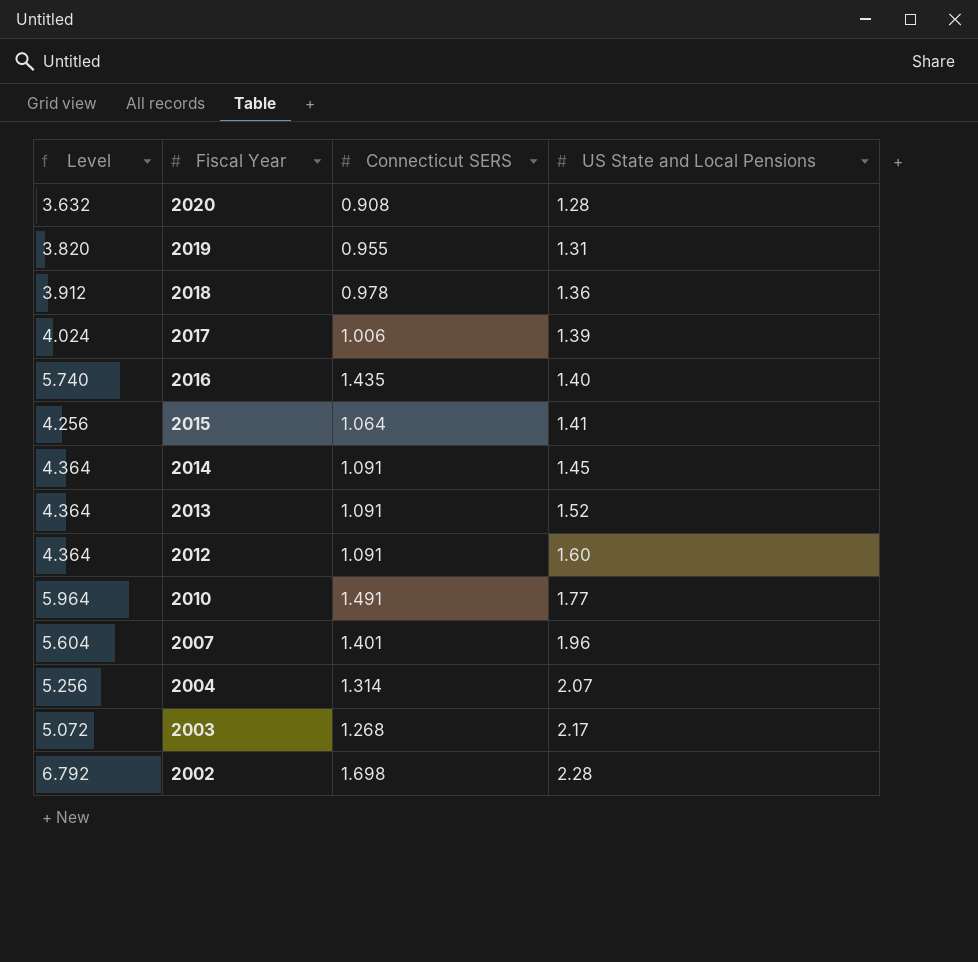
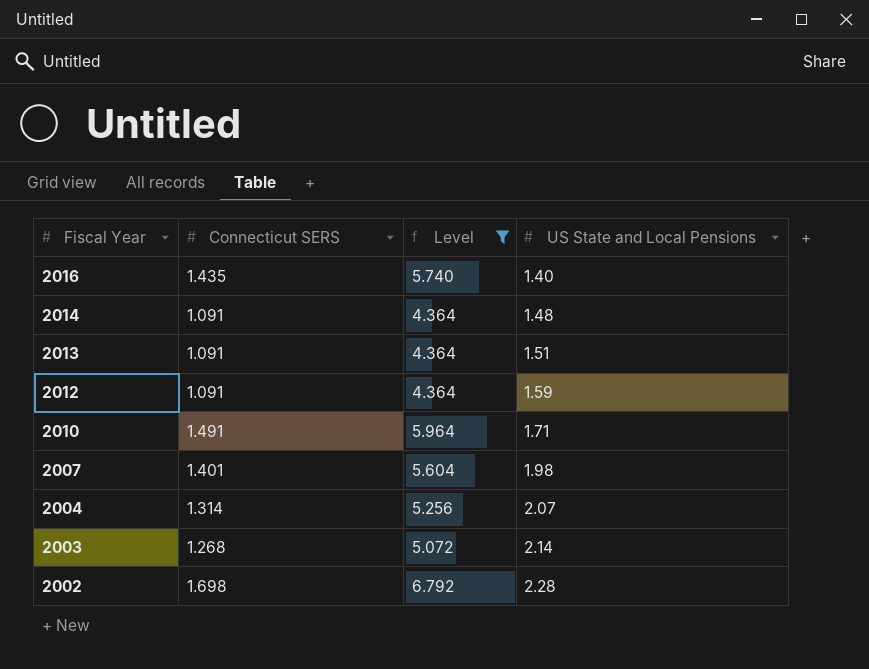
filter: none -> Level >= 4.364
column Level | position: 1 -> 3
2014 | US State and Local Pensions: 1.45 -> 1.48
2013 | US State and Local Pensions: 1.52 -> 1.51
2012 | US State and Local Pensions: 1.60 -> 1.59
2010 | US State and Local Pensions: 1.77 -> 1.71
2007 | US State and Local Pensions: 1.96 -> 1.98
2003 | US State and Local Pensions: 2.17 -> 2.14

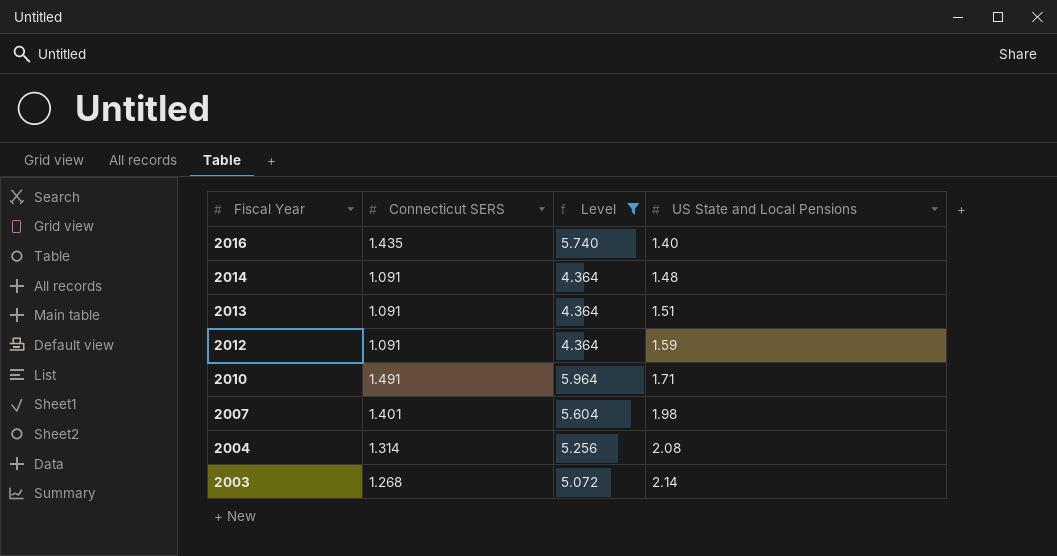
row 2002: 1.698 | 6.792 | 2.28 -> none
2004 | US State and Local Pensions: 2.07 -> 2.08

